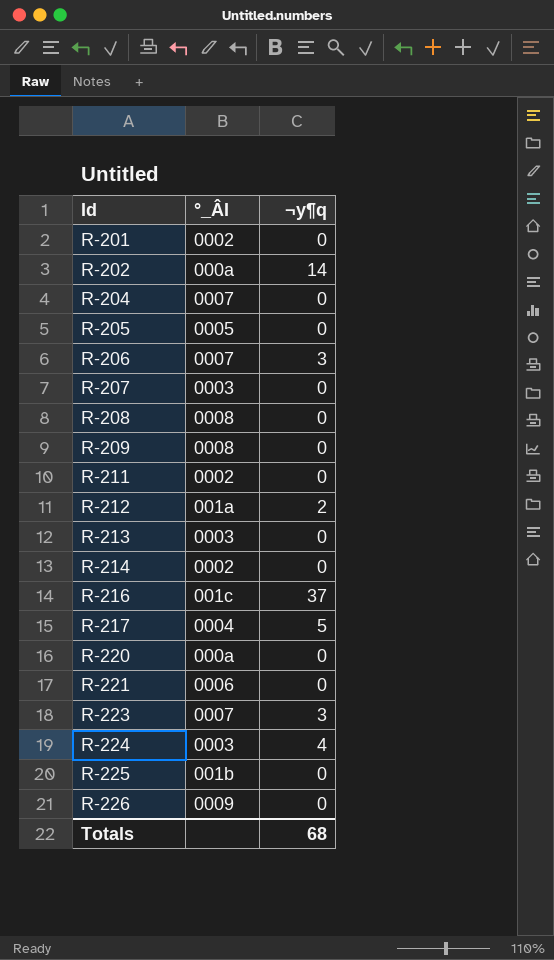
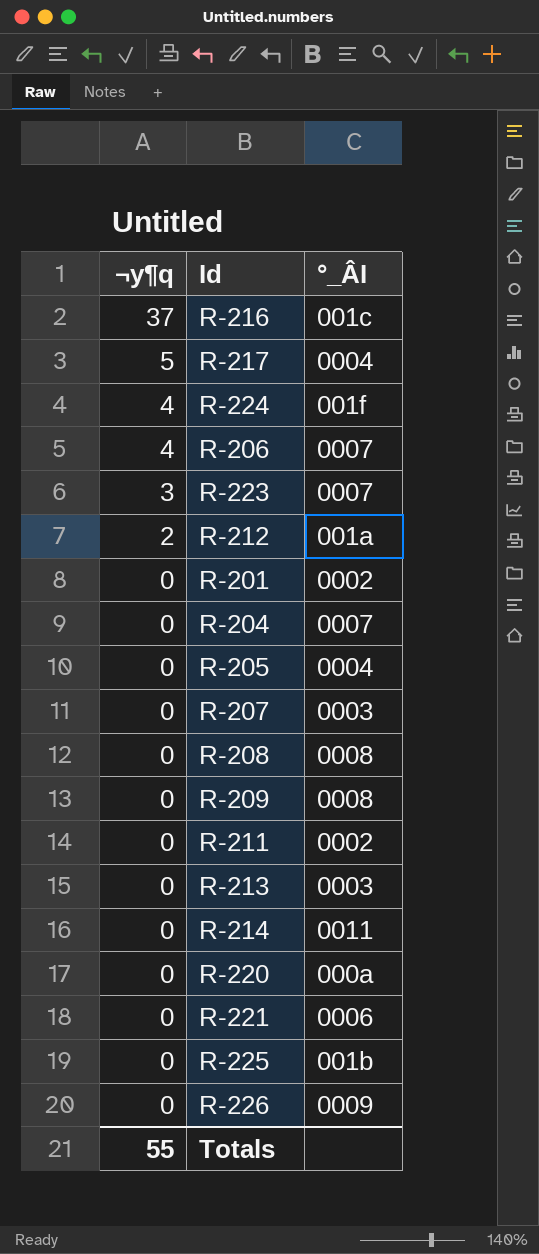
row order: Id ascending -> ¬y¶q descending
column ¬y¶q | position: 3 -> 1
row R-202: 000a | 14 -> none
R-224 | °_ÂI: 0003 -> 001f
R-206 | ¬y¶q: 3 -> 4
R-205 | °_ÂI: 0005 -> 0004
R-214 | °_ÂI: 0002 -> 0011
Totals | ¬y¶q: 68 -> 55

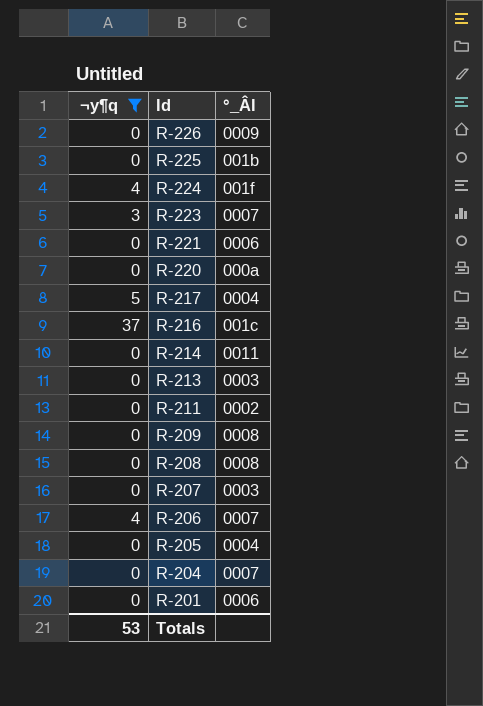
filter: none -> ¬y¶q != 2
row order: ¬y¶q descending -> Id descending
R-201 | °_ÂI: 0002 -> 0006
Totals | ¬y¶q: 55 -> 53

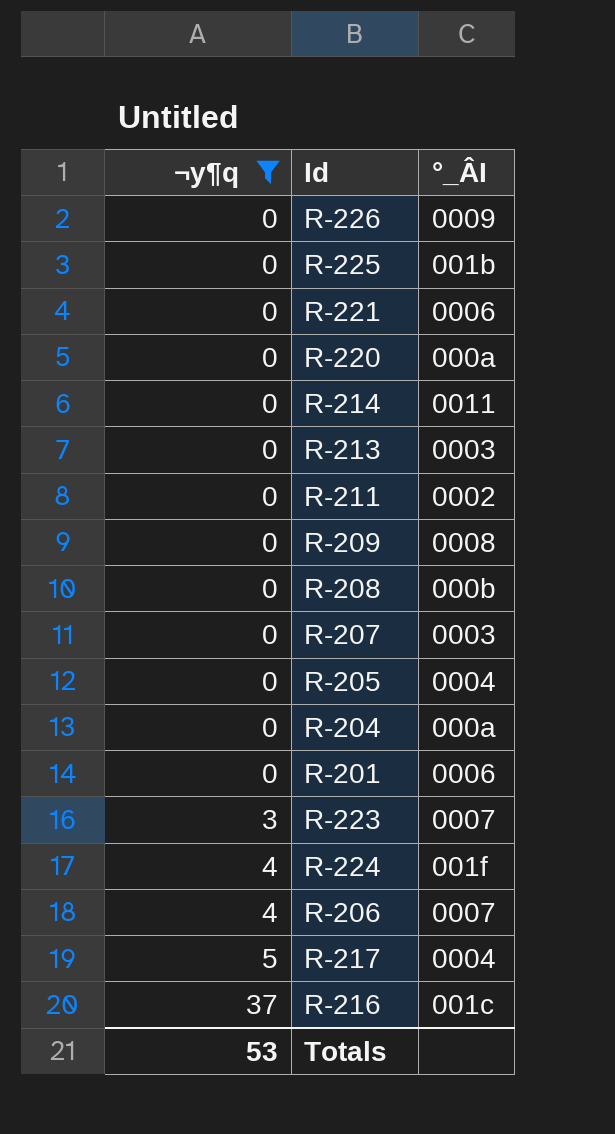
row order: Id descending -> ¬y¶q ascending
R-208 | °_ÂI: 0008 -> 000b
R-204 | °_ÂI: 0007 -> 000a

